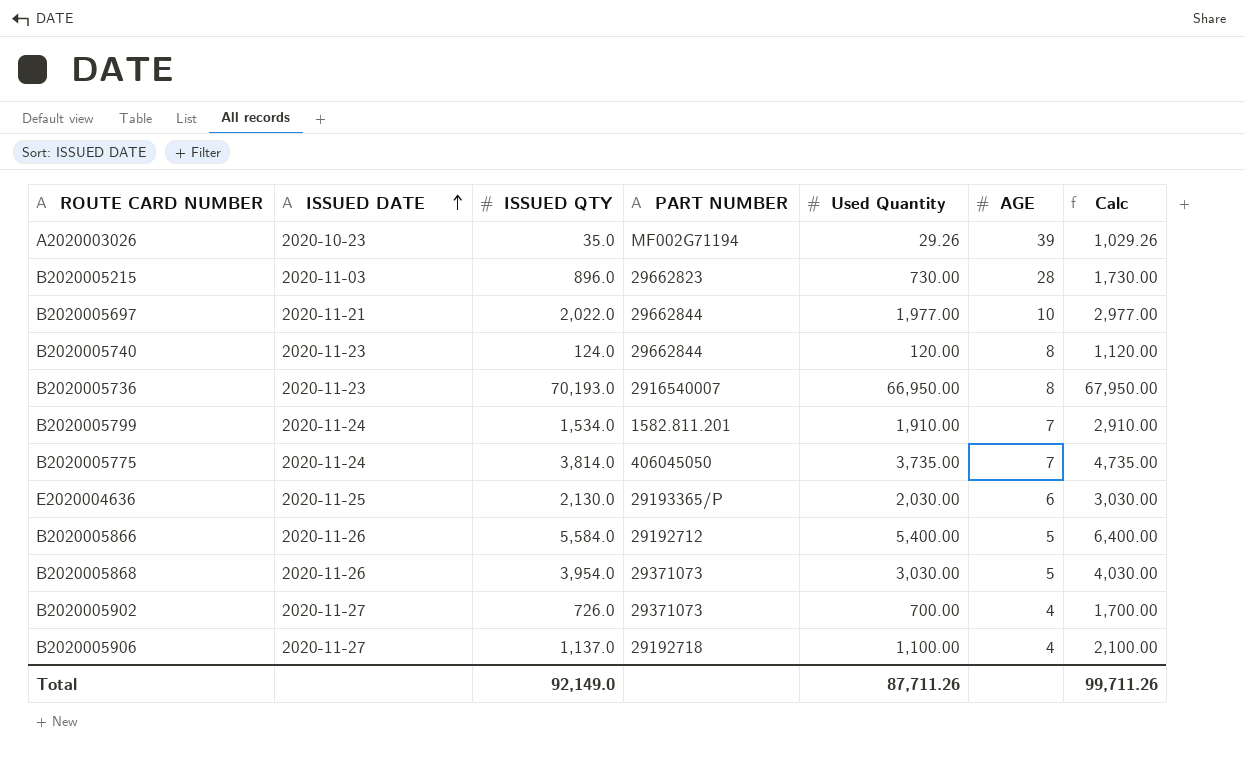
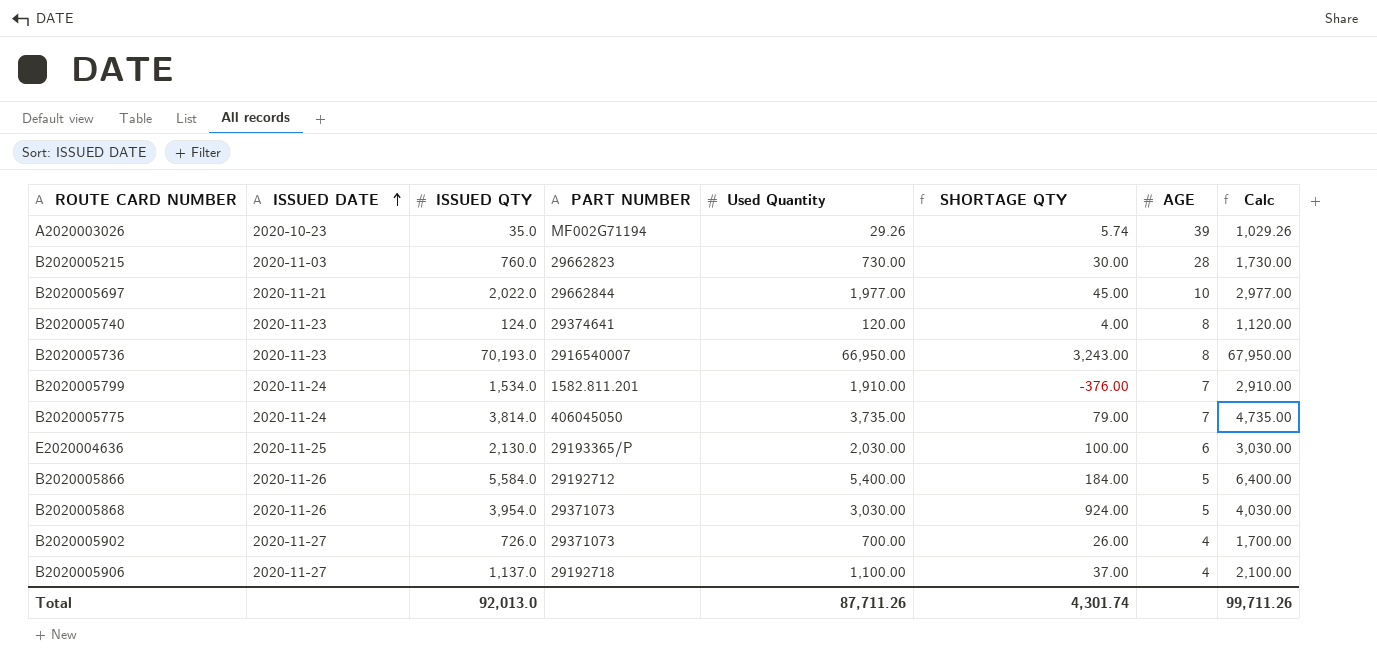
column SHORTAGE QTY | formula: none -> [ISSUED QTY] - [Used Quantity]
B2020005215 | ISSUED QTY: 896.0 -> 760.0
B2020005740 | PART NUMBER: 29662844 -> 29374641
Total | ISSUED QTY: 92,149.0 -> 92,013.0

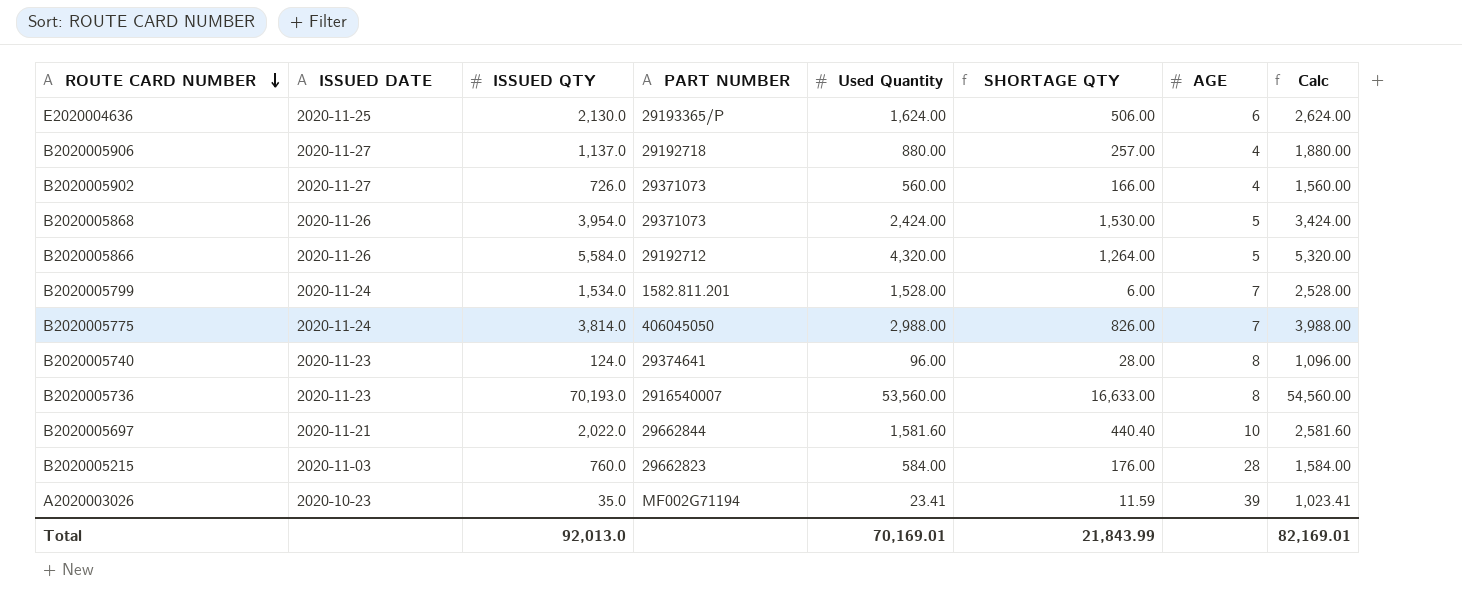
row order: ISSUED DATE ascending -> ROUTE CARD NUMBER descending
E2020004636 | Used Quantity: 2,030.00 -> 1,624.00
E2020004636 | SHORTAGE QTY: 100.00 -> 506.00
E2020004636 | Calc: 3,030.00 -> 2,624.00
B2020005906 | Used Quantity: 1,100.00 -> 880.00
B2020005906 | SHORTAGE QTY: 37.00 -> 257.00
B2020005906 | Calc: 2,100.00 -> 1,880.00
B2020005902 | Used Quantity: 700.00 -> 560.00
B2020005902 | SHORTAGE QTY: 26.00 -> 166.00
B2020005902 | Calc: 1,700.00 -> 1,560.00
B2020005868 | Used Quantity: 3,030.00 -> 2,424.00
B2020005868 | SHORTAGE QTY: 924.00 -> 1,530.00
B2020005868 | Calc: 4,030.00 -> 3,424.00
B2020005866 | Used Quantity: 5,400.00 -> 4,320.00
B2020005866 | SHORTAGE QTY: 184.00 -> 1,264.00
B2020005866 | Calc: 6,400.00 -> 5,320.00
B2020005799 | Used Quantity: 1,910.00 -> 1,528.00
B2020005799 | SHORTAGE QTY: -376.00 -> 6.00
B2020005799 | Calc: 2,910.00 -> 2,528.00
B2020005775 | Used Quantity: 3,735.00 -> 2,988.00
B2020005775 | SHORTAGE QTY: 79.00 -> 826.00
B2020005775 | Calc: 4,735.00 -> 3,988.00
B2020005740 | Used Quantity: 120.00 -> 96.00
B2020005740 | SHORTAGE QTY: 4.00 -> 28.00
B2020005740 | Calc: 1,120.00 -> 1,096.00
B2020005736 | Used Quantity: 66,950.00 -> 53,560.00
B2020005736 | SHORTAGE QTY: 3,243.00 -> 16,633.00
B2020005736 | Calc: 67,950.00 -> 54,560.00
B2020005697 | Used Quantity: 1,977.00 -> 1,581.60
B2020005697 | SHORTAGE QTY: 45.00 -> 440.40
B2020005697 | Calc: 2,977.00 -> 2,581.60
B2020005215 | Used Quantity: 730.00 -> 584.00
B2020005215 | SHORTAGE QTY: 30.00 -> 176.00
B2020005215 | Calc: 1,730.00 -> 1,584.00
A2020003026 | Used Quantity: 29.26 -> 23.41
A2020003026 | SHORTAGE QTY: 5.74 -> 11.59
A2020003026 | Calc: 1,029.26 -> 1,023.41
Total | Used Quantity: 87,711.26 -> 70,169.01
Total | SHORTAGE QTY: 4,301.74 -> 21,843.99
Total | Calc: 99,711.26 -> 82,169.01

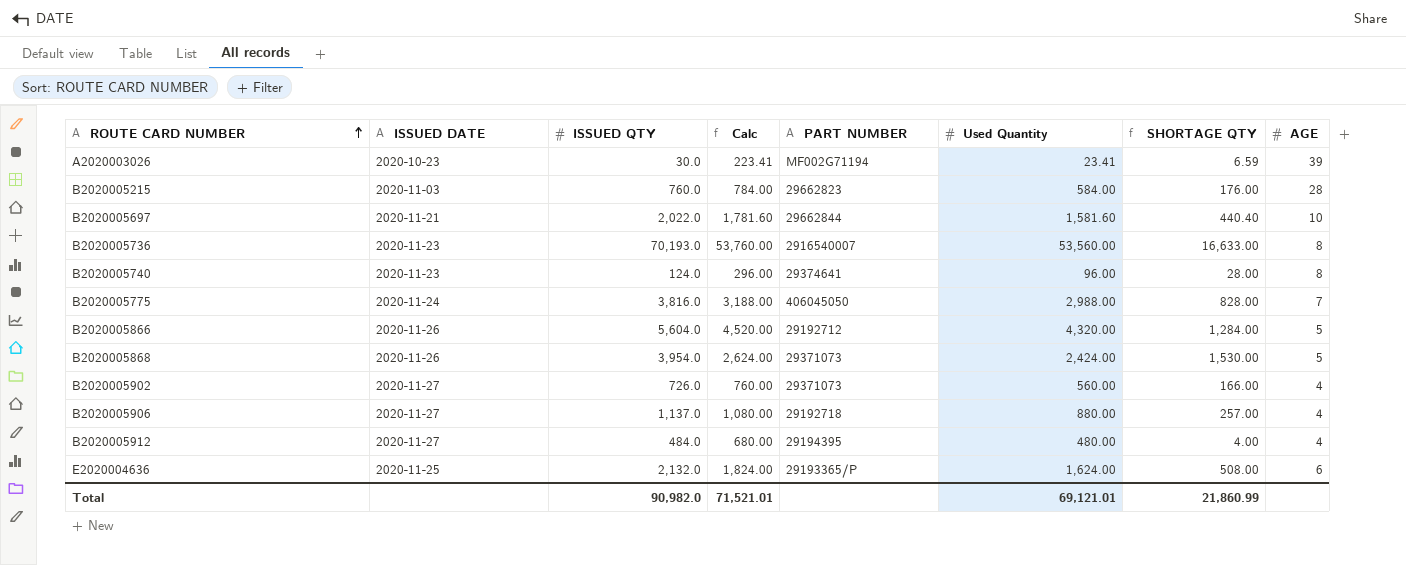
row order: ROUTE CARD NUMBER descending -> ROUTE CARD NUMBER ascending
column Calc | formula: [Used Quantity] + 1000 -> [Used Quantity] + 200
column Calc | position: 8 -> 4
row B2020005799: 2020-11-24 | 1,534.0 | 1582.811.201 | 1,528.00 | 6.00 | 7 | 2,528.00 -> none
A2020003026 | ISSUED QTY: 35.0 -> 30.0
A2020003026 | SHORTAGE QTY: 11.59 -> 6.59
B2020005775 | ISSUED QTY: 3,814.0 -> 3,816.0
B2020005775 | SHORTAGE QTY: 826.00 -> 828.00
B2020005866 | ISSUED QTY: 5,584.0 -> 5,604.0
B2020005866 | SHORTAGE QTY: 1,264.00 -> 1,284.00
row B2020005912: none -> 2020-11-27 | 484.0 | 680.00 | 29194395 | 480.00 | 4.00 | 4
E2020004636 | ISSUED QTY: 2,130.0 -> 2,132.0
E2020004636 | SHORTAGE QTY: 506.00 -> 508.00
Total | ISSUED QTY: 92,013.0 -> 90,982.0
Total | Calc: 82,169.01 -> 71,521.01
Total | Used Quantity: 70,169.01 -> 69,121.01
Total | SHORTAGE QTY: 21,843.99 -> 21,860.99

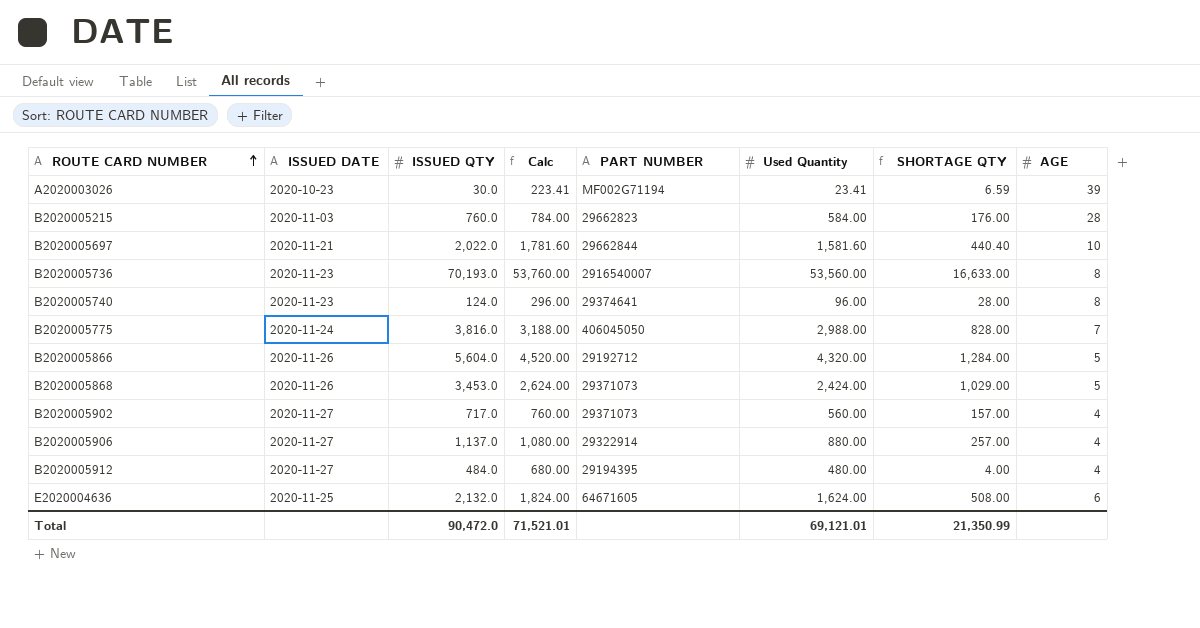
B2020005868 | ISSUED QTY: 3,954.0 -> 3,453.0
B2020005868 | SHORTAGE QTY: 1,530.00 -> 1,029.00
B2020005902 | ISSUED QTY: 726.0 -> 717.0
B2020005902 | SHORTAGE QTY: 166.00 -> 157.00
B2020005906 | PART NUMBER: 29192718 -> 29322914
E2020004636 | PART NUMBER: 29193365/P -> 64671605
Total | ISSUED QTY: 90,982.0 -> 90,472.0
Total | SHORTAGE QTY: 21,860.99 -> 21,350.99

